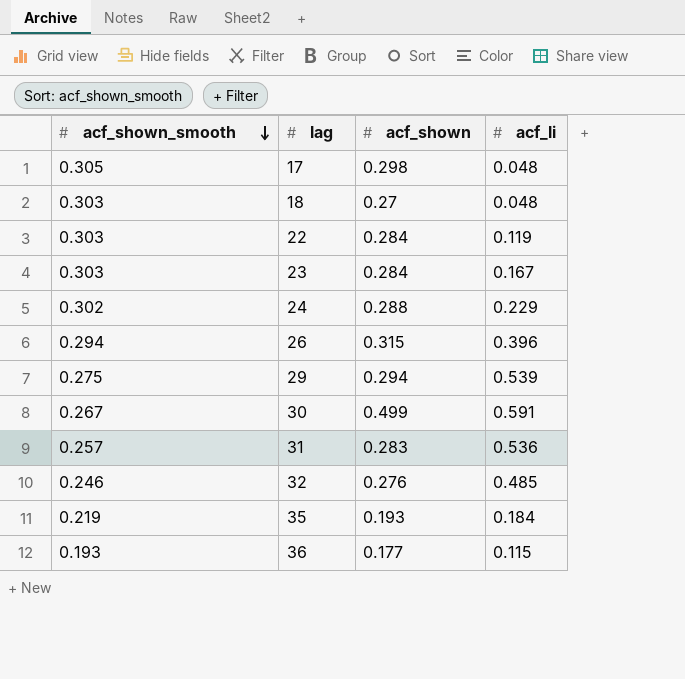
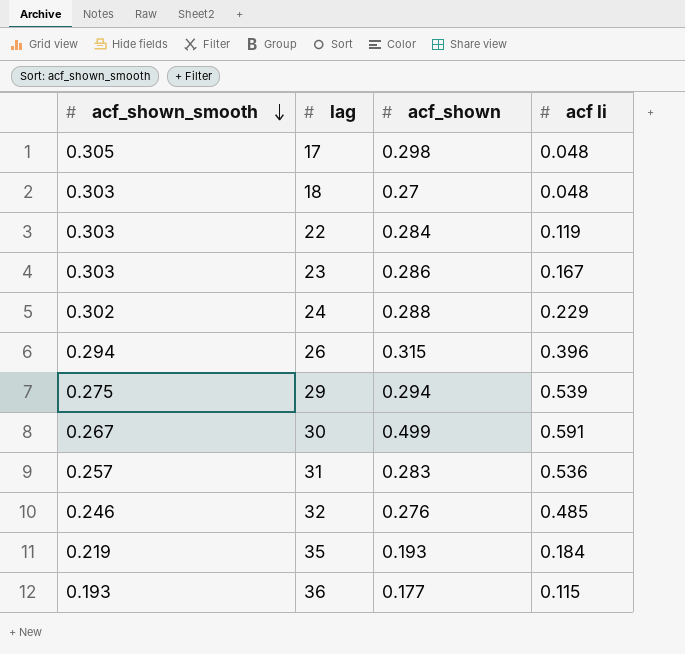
column name: acf_li -> acf li
23 | acf_shown: 0.284 -> 0.286

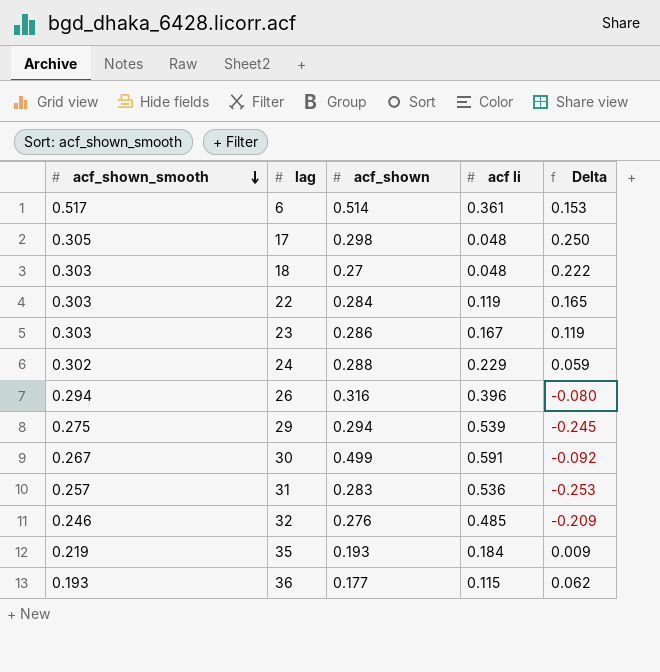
column Delta | formula: none -> [acf_shown] - [acf li]
row 6: none -> 0.517 | 0.514 | 0.361 | 0.153
26 | acf_shown: 0.315 -> 0.316

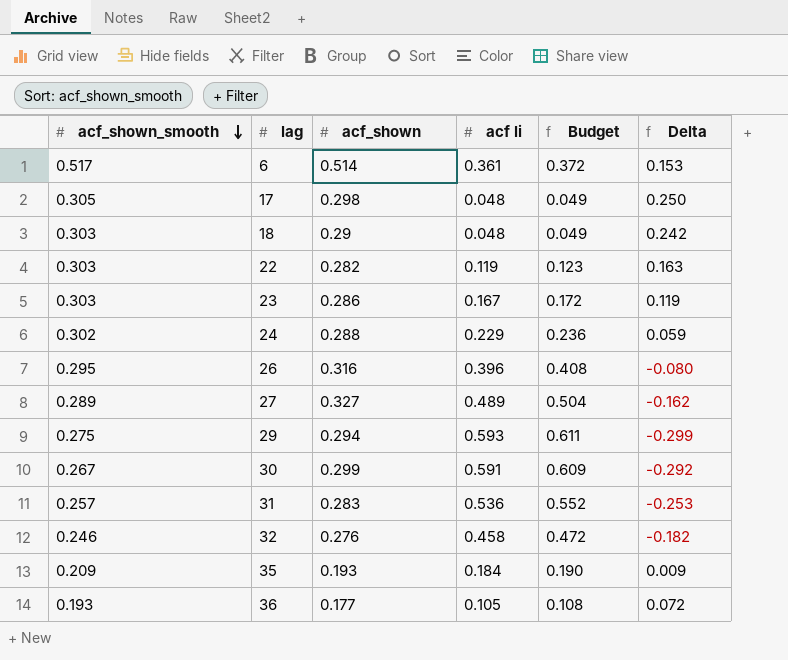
column Budget | formula: none -> [acf li] * 1.03
18 | acf_shown: 0.27 -> 0.29
18 | Delta: 0.222 -> 0.242
22 | acf_shown: 0.284 -> 0.282
22 | Delta: 0.165 -> 0.163
26 | acf_shown_smooth: 0.294 -> 0.295
row 27: none -> 0.289 | 0.327 | 0.489 | 0.504 | -0.162
29 | acf li: 0.539 -> 0.593
29 | Delta: -0.245 -> -0.299
30 | acf_shown: 0.499 -> 0.299
30 | Delta: -0.092 -> -0.292
32 | acf li: 0.485 -> 0.458
32 | Delta: -0.209 -> -0.182
35 | acf_shown_smooth: 0.219 -> 0.209
36 | acf li: 0.115 -> 0.105
36 | Delta: 0.062 -> 0.072

